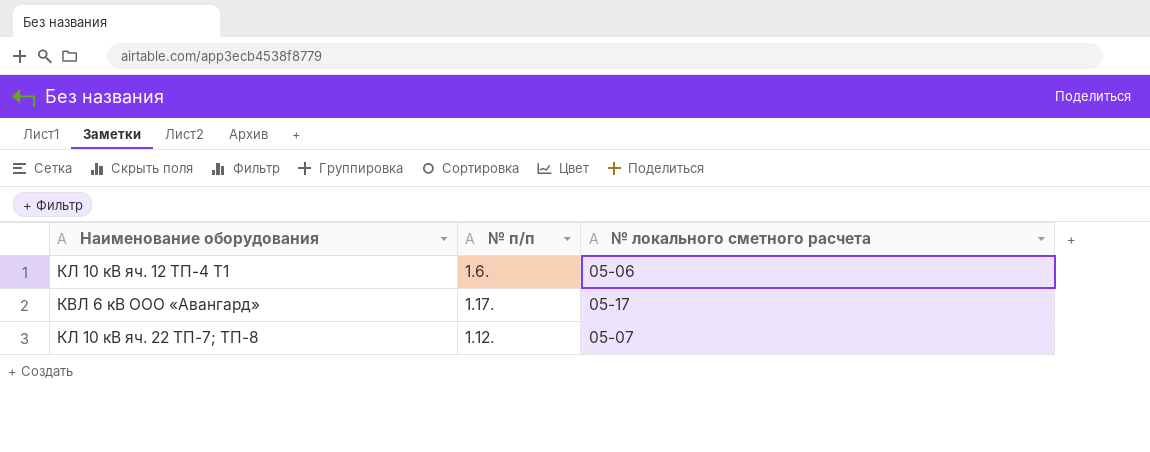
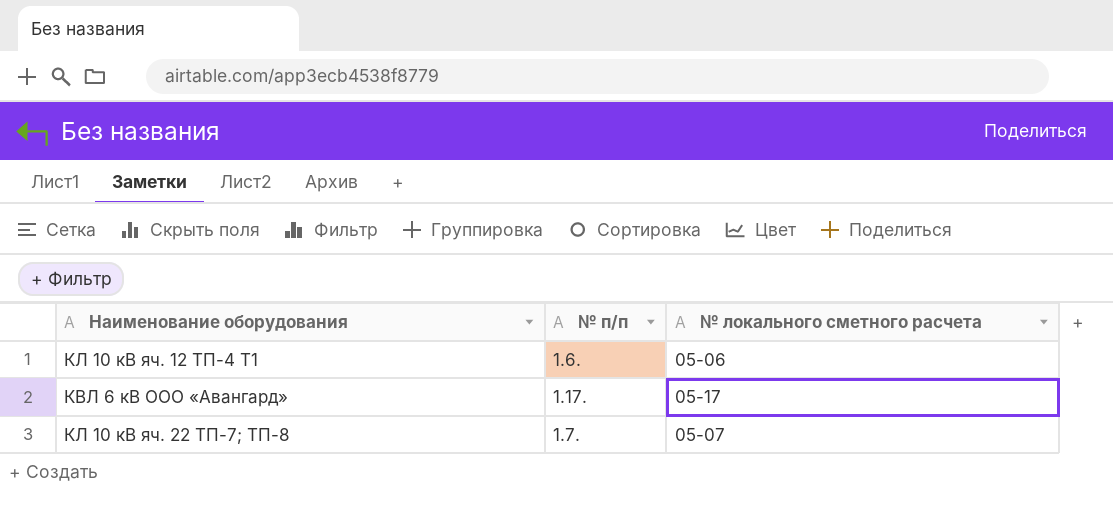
КЛ 10 кВ яч. 22 ТП-7; ТП-8 | № п/п: 1.12. -> 1.7.

